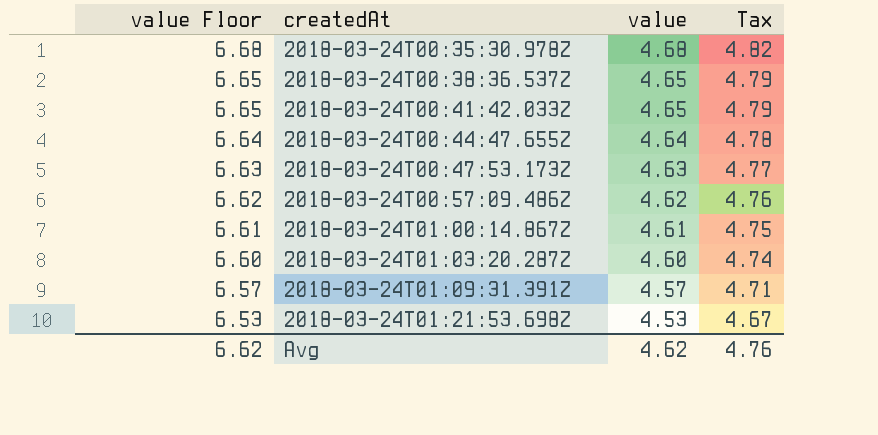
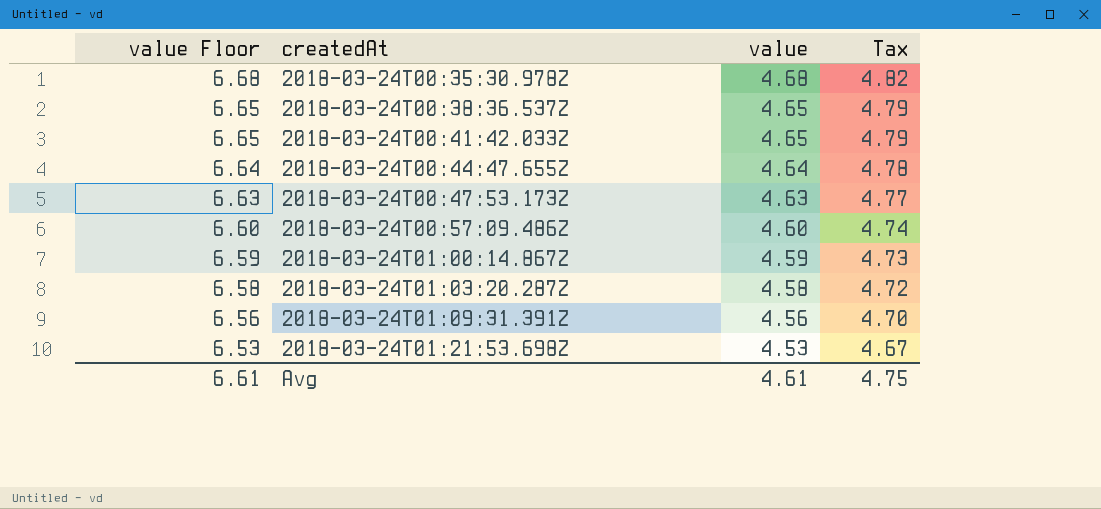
2018-03-24T00:57:09.486Z | value Floor: 6.62 -> 6.60
2018-03-24T00:57:09.486Z | value: 4.62 -> 4.60
2018-03-24T00:57:09.486Z | Tax: 4.76 -> 4.74
2018-03-24T01:00:14.867Z | value Floor: 6.61 -> 6.59
2018-03-24T01:00:14.867Z | value: 4.61 -> 4.59
2018-03-24T01:00:14.867Z | Tax: 4.75 -> 4.73
2018-03-24T01:03:20.287Z | value Floor: 6.60 -> 6.58
2018-03-24T01:03:20.287Z | value: 4.60 -> 4.58
2018-03-24T01:03:20.287Z | Tax: 4.74 -> 4.72
2018-03-24T01:09:31.391Z | value Floor: 6.57 -> 6.56
2018-03-24T01:09:31.391Z | value: 4.57 -> 4.56
2018-03-24T01:09:31.391Z | Tax: 4.71 -> 4.70
Avg | value Floor: 6.62 -> 6.61
Avg | value: 4.62 -> 4.61
Avg | Tax: 4.76 -> 4.75

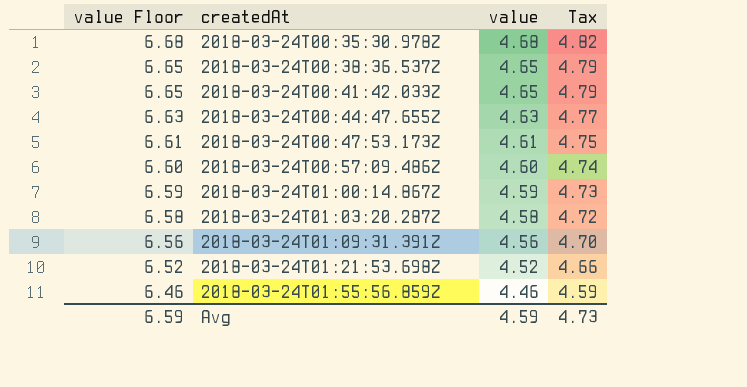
2018-03-24T00:44:47.655Z | value Floor: 6.64 -> 6.63
2018-03-24T00:44:47.655Z | value: 4.64 -> 4.63
2018-03-24T00:44:47.655Z | Tax: 4.78 -> 4.77
2018-03-24T00:47:53.173Z | value Floor: 6.63 -> 6.61
2018-03-24T00:47:53.173Z | value: 4.63 -> 4.61
2018-03-24T00:47:53.173Z | Tax: 4.77 -> 4.75
2018-03-24T01:21:53.698Z | value Floor: 6.53 -> 6.52
2018-03-24T01:21:53.698Z | value: 4.53 -> 4.52
2018-03-24T01:21:53.698Z | Tax: 4.67 -> 4.66
row 2018-03-24T01:55:56.859Z: none -> 6.46 | 4.46 | 4.59
Avg | value Floor: 6.61 -> 6.59
Avg | value: 4.61 -> 4.59
Avg | Tax: 4.75 -> 4.73

